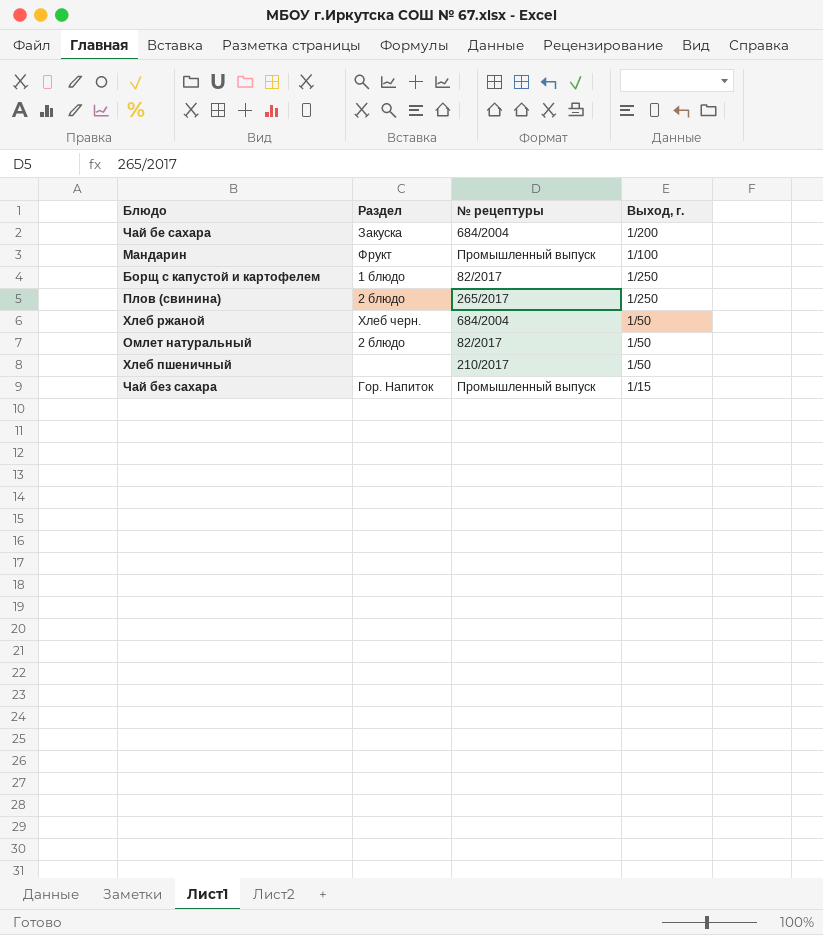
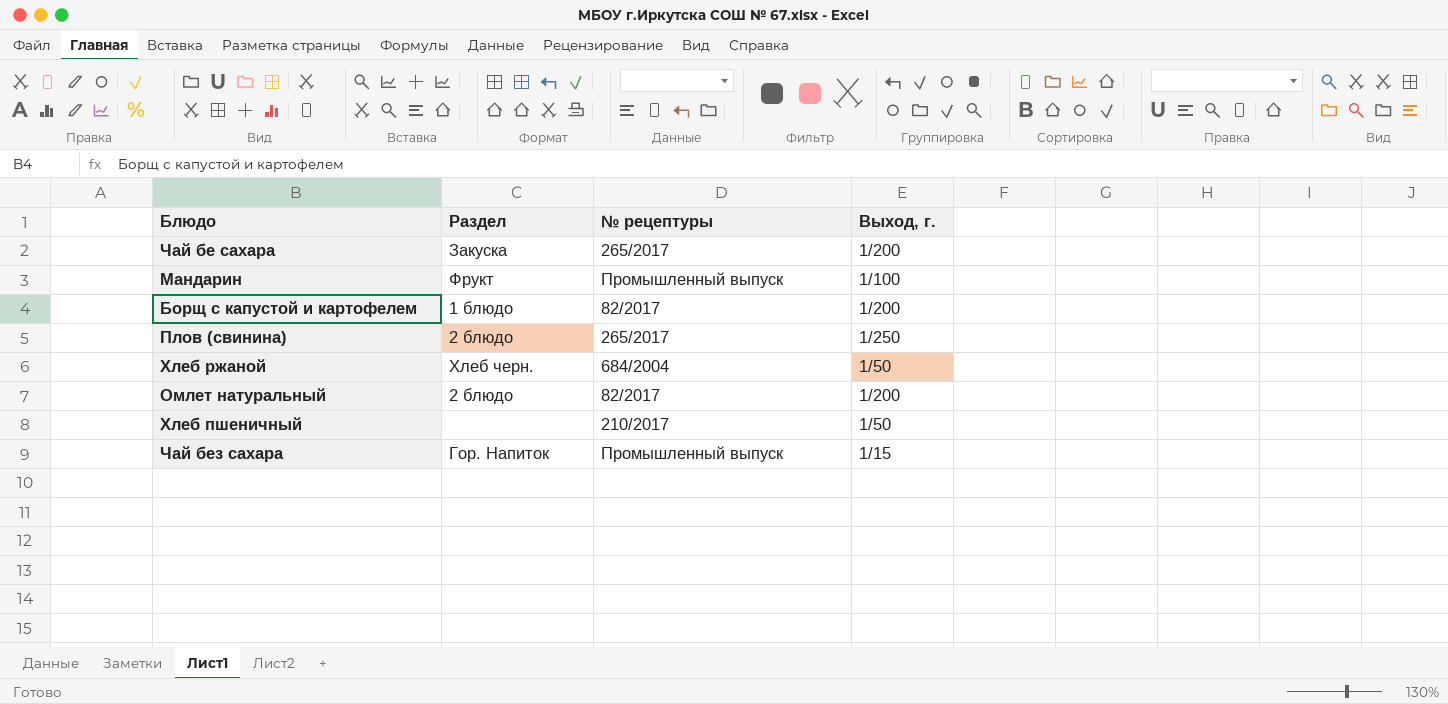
Чай бе сахара | № рецептуры: 684/2004 -> 265/2017
Борщ с капустой и картофелем | Выход, г.: 1/250 -> 1/200
Омлет натуральный | Выход, г.: 1/50 -> 1/200

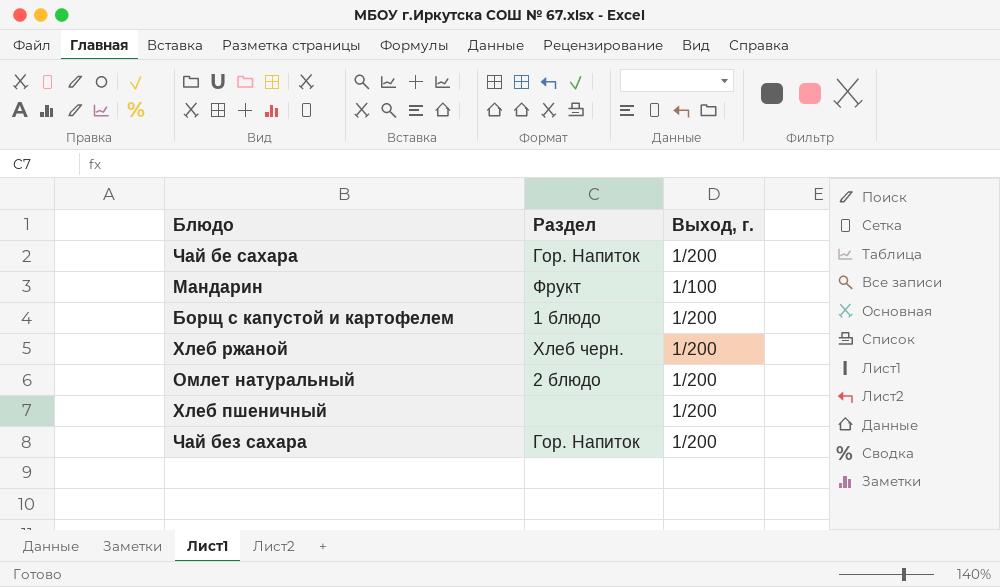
column № рецептуры | position: 3 -> none
row Плов (свинина): 2 блюдо | 265/2017 | 1/250 -> none
Чай бе сахара | Раздел: Закуска -> Гор. Напиток
Хлеб ржаной | Выход, г.: 1/50 -> 1/200
Хлеб пшеничный | Выход, г.: 1/50 -> 1/200
Чай без сахара | Выход, г.: 1/15 -> 1/200

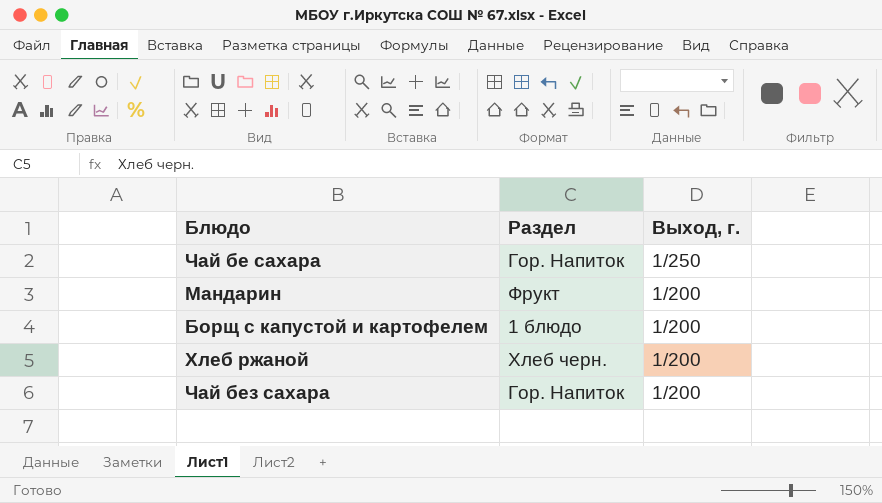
row Омлет натуральный: 2 блюдо | 1/200 -> none
row Хлеб пшеничный: none | 1/200 -> none
Чай бе сахара | Выход, г.: 1/200 -> 1/250
Мандарин | Выход, г.: 1/100 -> 1/200

